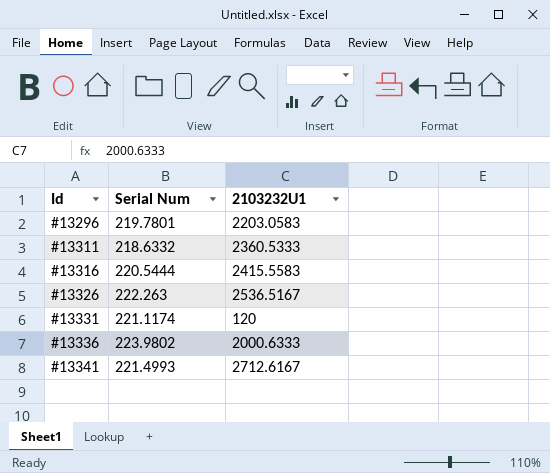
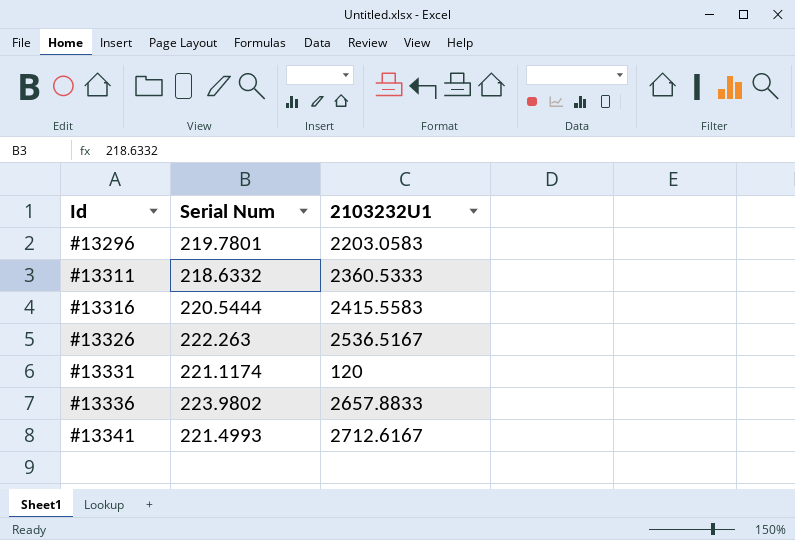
#13336 | 2103232U1: 2000.6333 -> 2657.8833

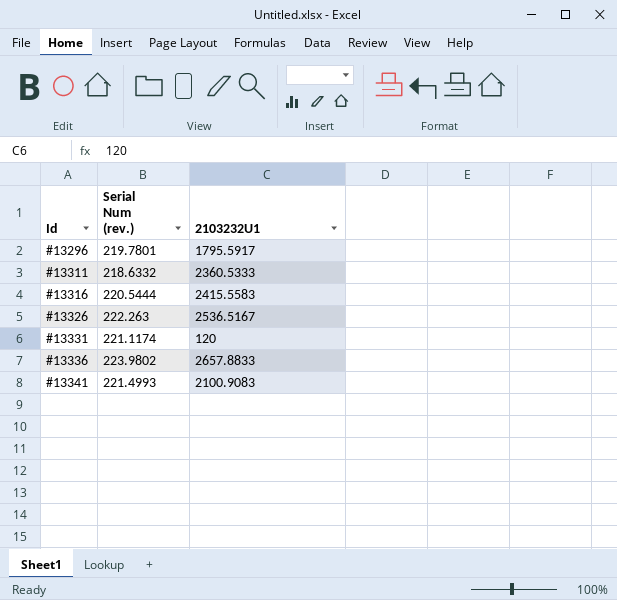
column name: Serial Num -> Serial Num (rev.)
#13296 | 2103232U1: 2203.0583 -> 1795.5917
#13341 | 2103232U1: 2712.6167 -> 2100.9083

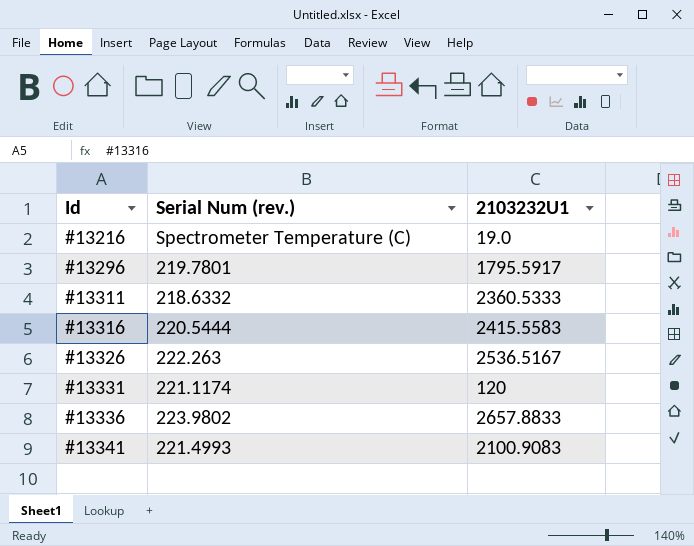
row #13216: none -> Spectrometer Temperature (C) | 19.0

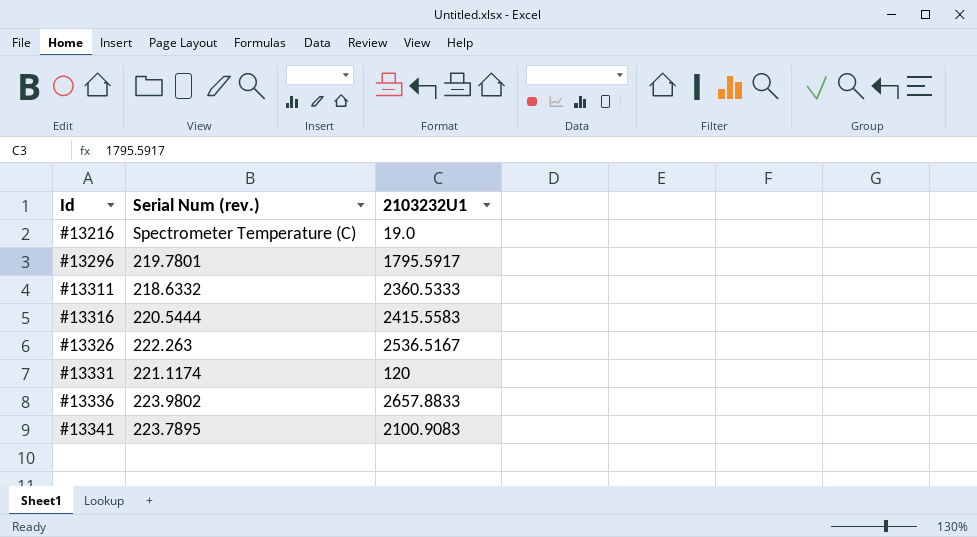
#13341 | Serial Num (rev.): 221.4993 -> 223.7895

